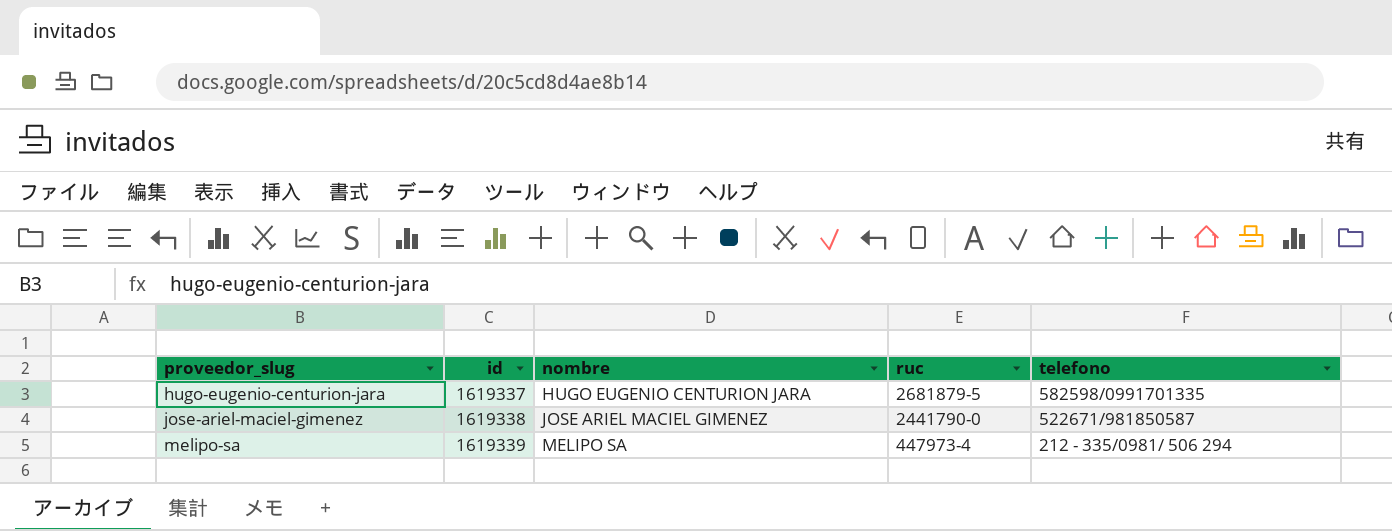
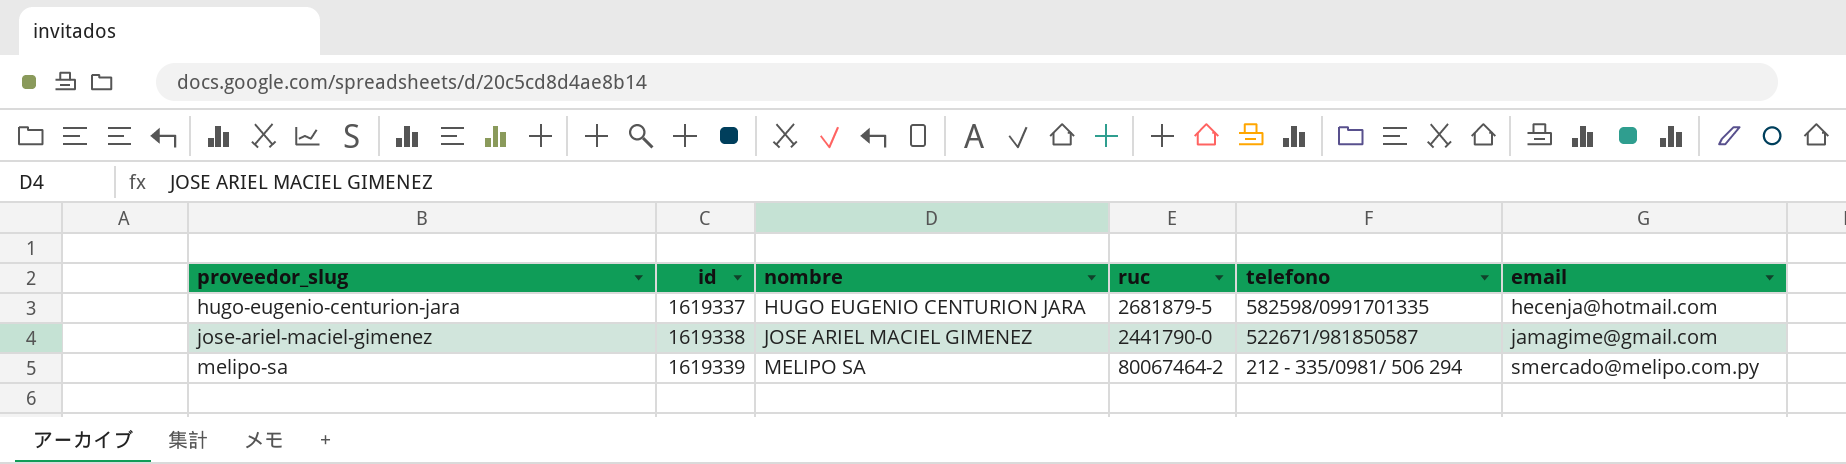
column email | position: none -> 6
melipo-sa | ruc: 447973-4 -> 80067464-2

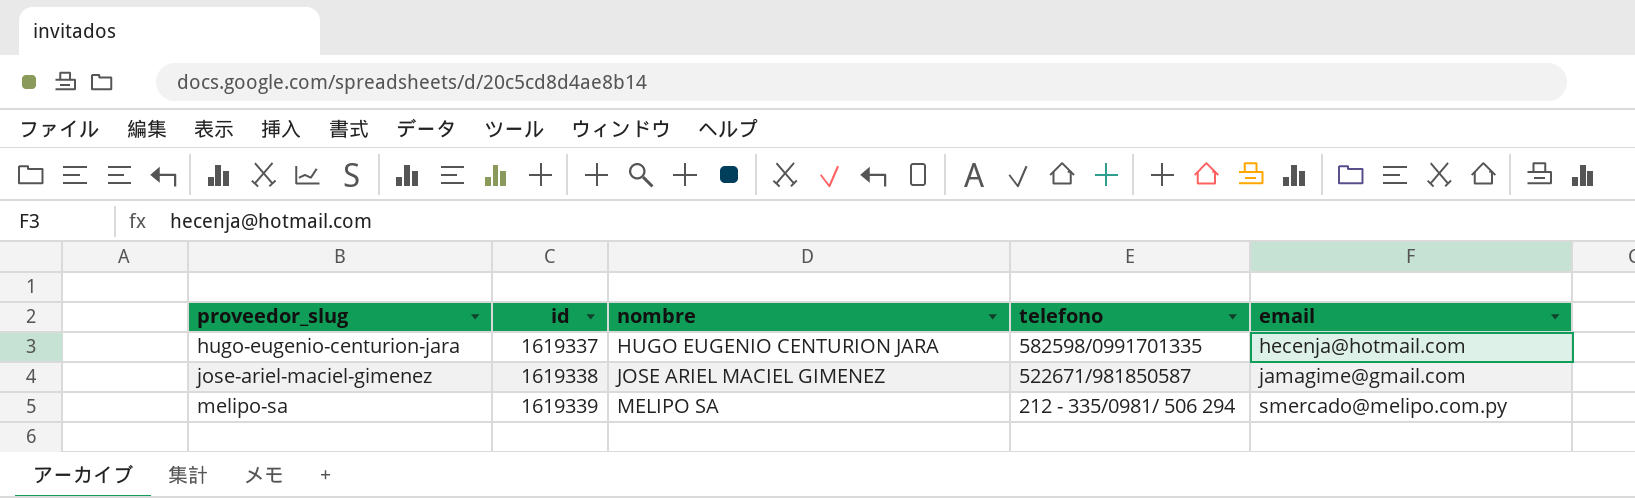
column ruc | position: 4 -> none

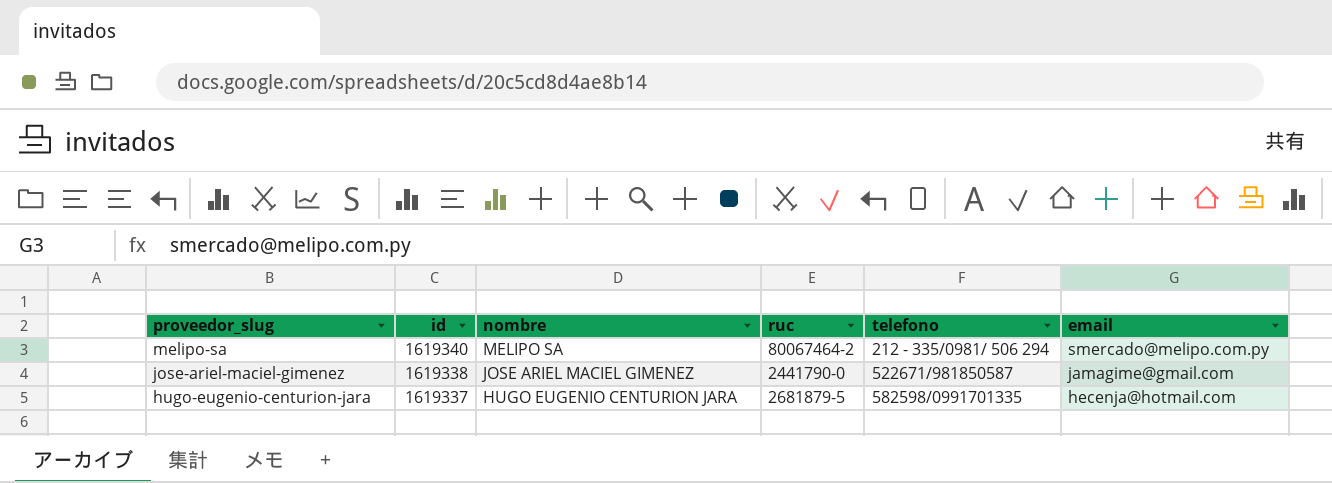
row order: proveedor_slug ascending -> proveedor_slug descending
column ruc | position: none -> 4
melipo-sa | id: 1619339 -> 1619340

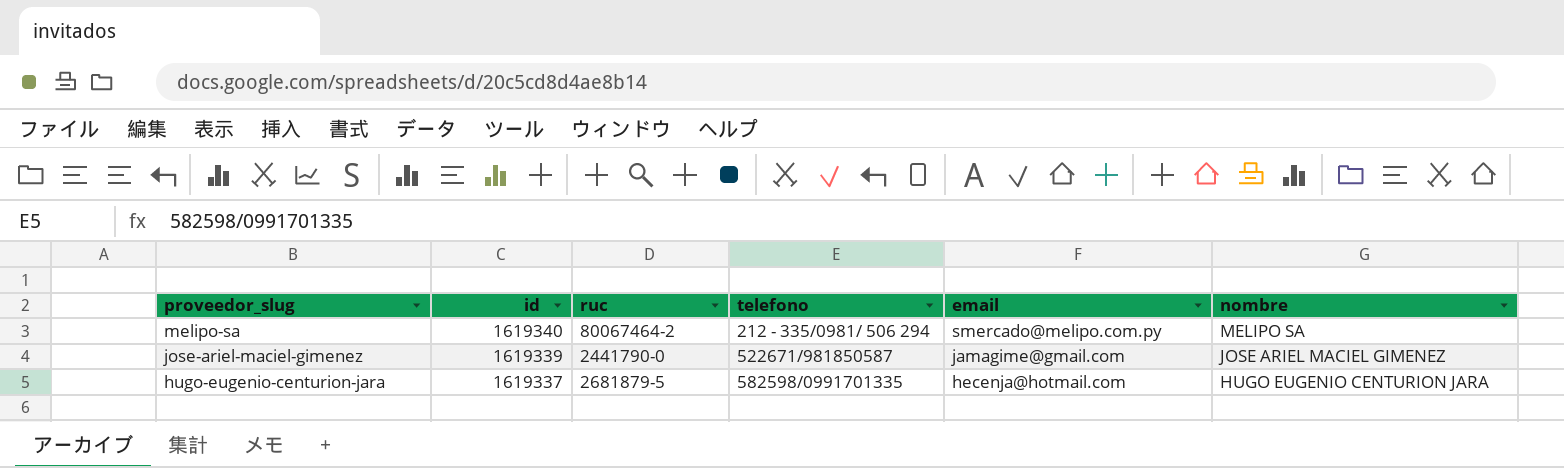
column nombre | position: 3 -> 6
jose-ariel-maciel-gimenez | id: 1619338 -> 1619339

